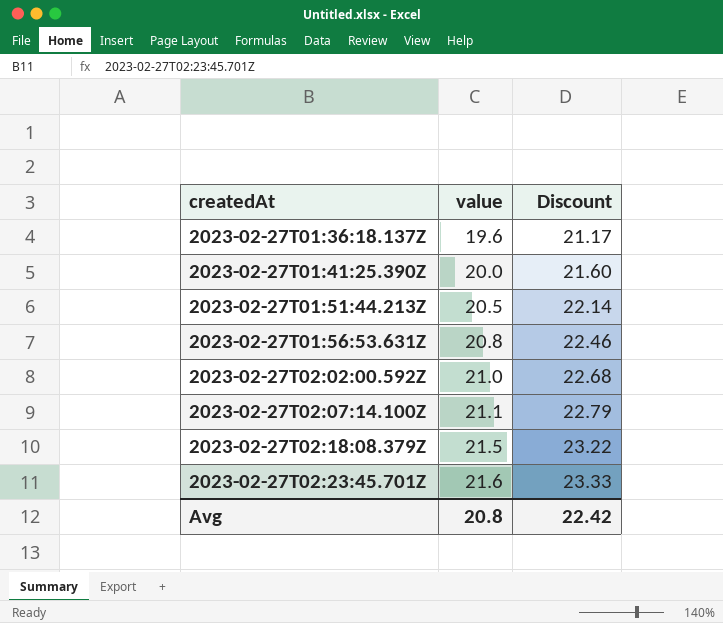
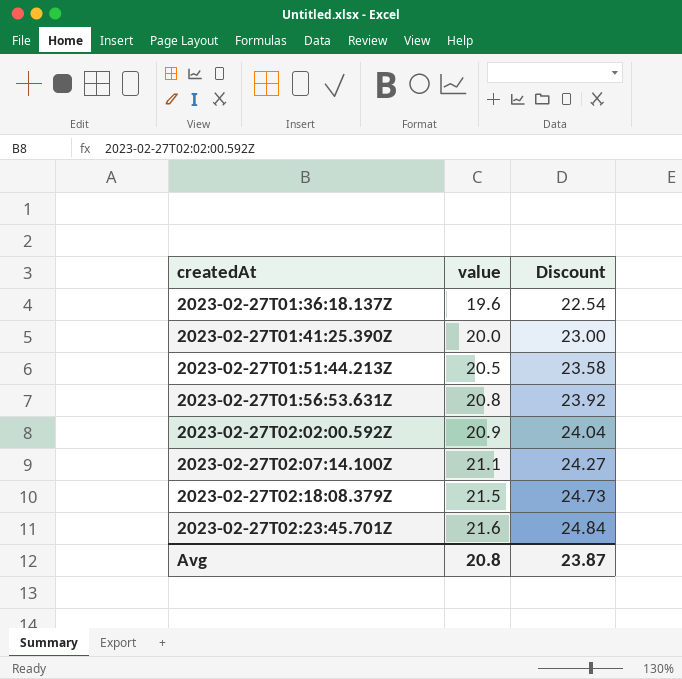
column Discount | formula: [value] * 1.08 -> [value] * 1.15
2023-02-27T02:02:00.592Z | value: 21.0 -> 20.9
Avg | Discount: 22.42 -> 23.87

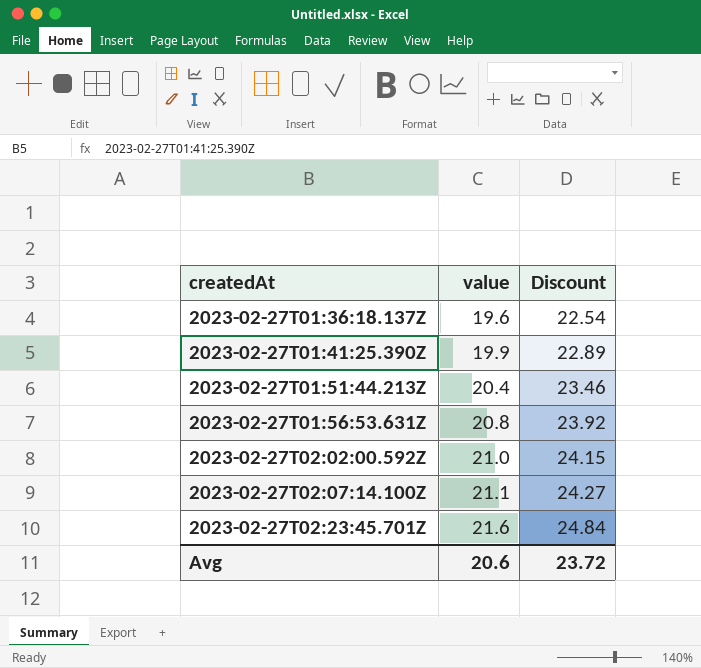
row 2023-02-27T02:18:08.379Z: 21.5 | 24.73 -> none
2023-02-27T01:41:25.390Z | value: 20.0 -> 19.9
2023-02-27T01:41:25.390Z | Discount: 23.00 -> 22.89
2023-02-27T01:51:44.213Z | value: 20.5 -> 20.4
2023-02-27T01:51:44.213Z | Discount: 23.58 -> 23.46
2023-02-27T02:02:00.592Z | value: 20.9 -> 21.0
2023-02-27T02:02:00.592Z | Discount: 24.04 -> 24.15
Avg | value: 20.8 -> 20.6
Avg | Discount: 23.87 -> 23.72

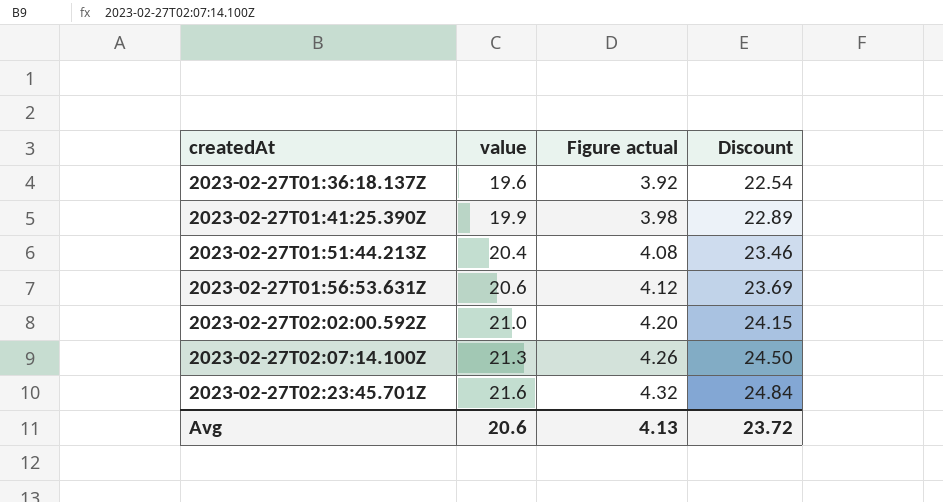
column Figure actual | formula: none -> [value] * 0.2
2023-02-27T01:56:53.631Z | value: 20.8 -> 20.6
2023-02-27T01:56:53.631Z | Discount: 23.92 -> 23.69
2023-02-27T02:07:14.100Z | value: 21.1 -> 21.3
2023-02-27T02:07:14.100Z | Discount: 24.27 -> 24.50

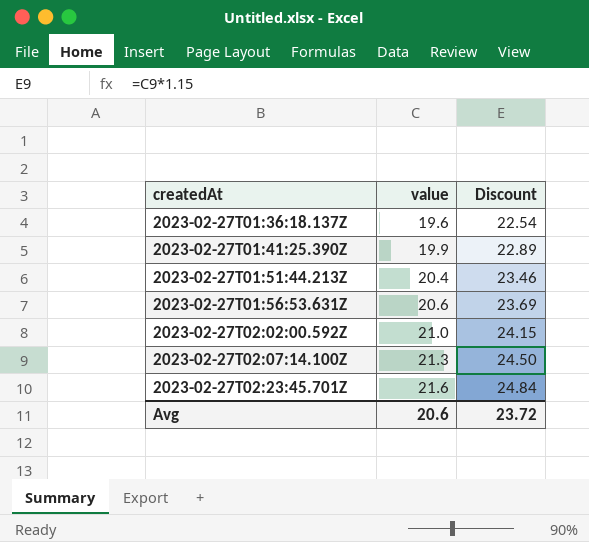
column Figure actual | formula: [value] * 0.2 -> none

